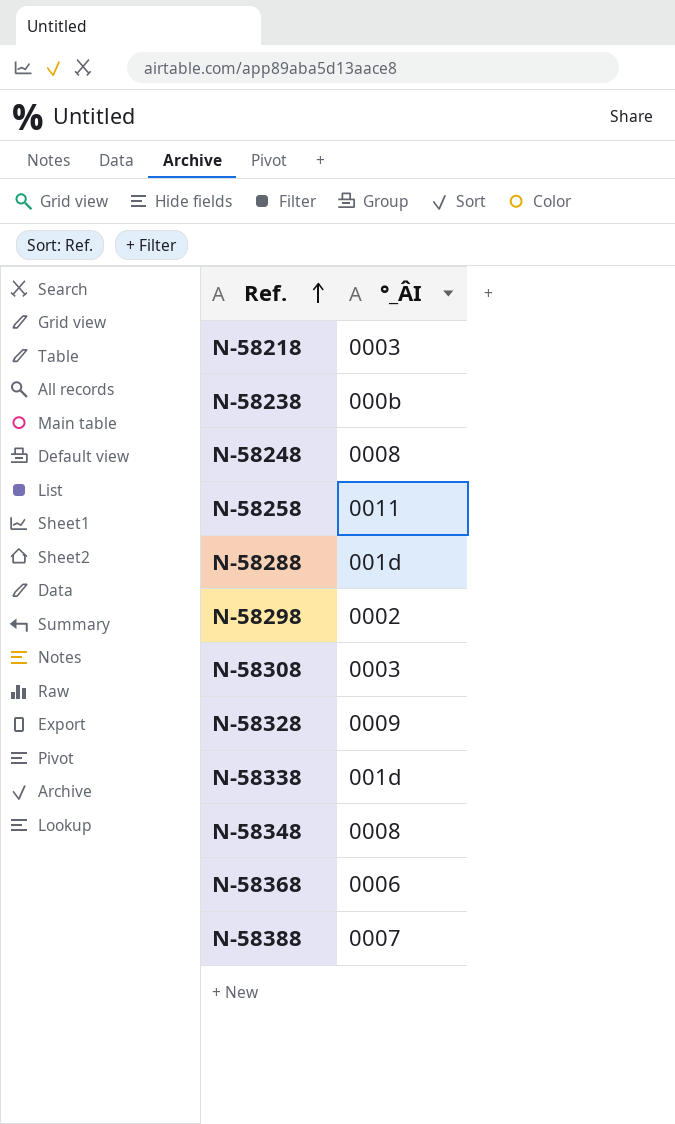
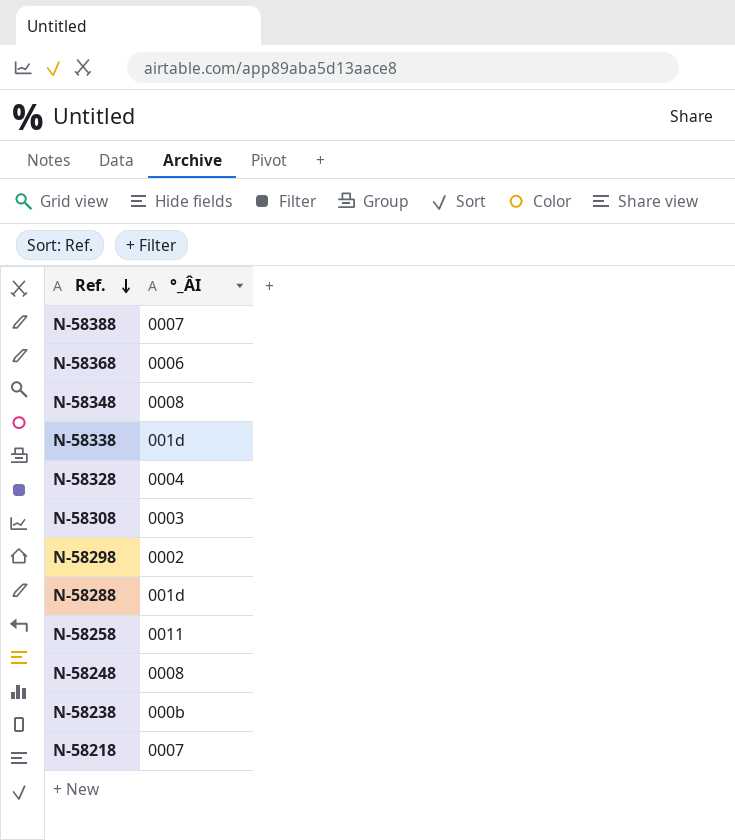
row order: Ref. ascending -> Ref. descending
N-58328 | °_ÂI: 0009 -> 0004
N-58218 | °_ÂI: 0003 -> 0007

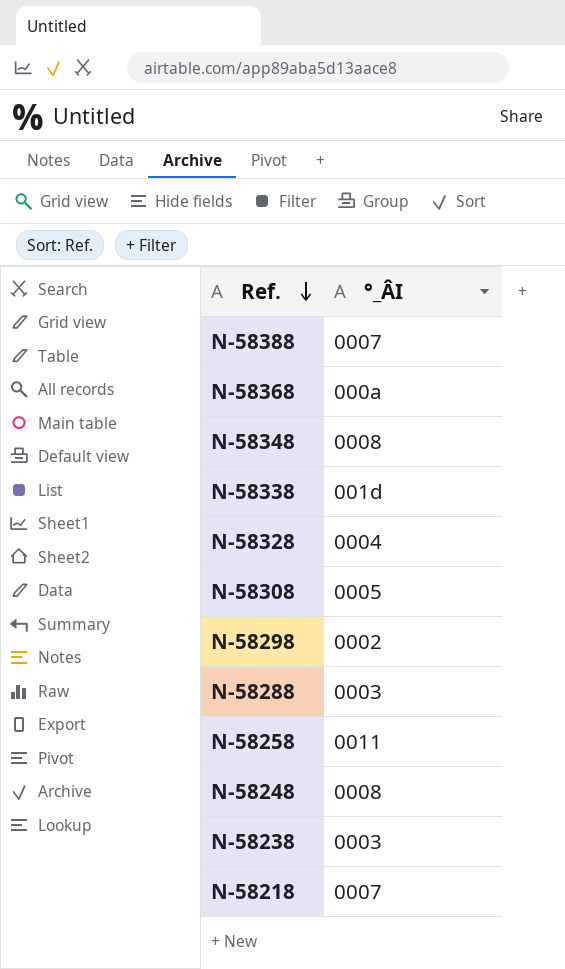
N-58368 | °_ÂI: 0006 -> 000a
N-58308 | °_ÂI: 0003 -> 0005
N-58288 | °_ÂI: 001d -> 0003
N-58238 | °_ÂI: 000b -> 0003

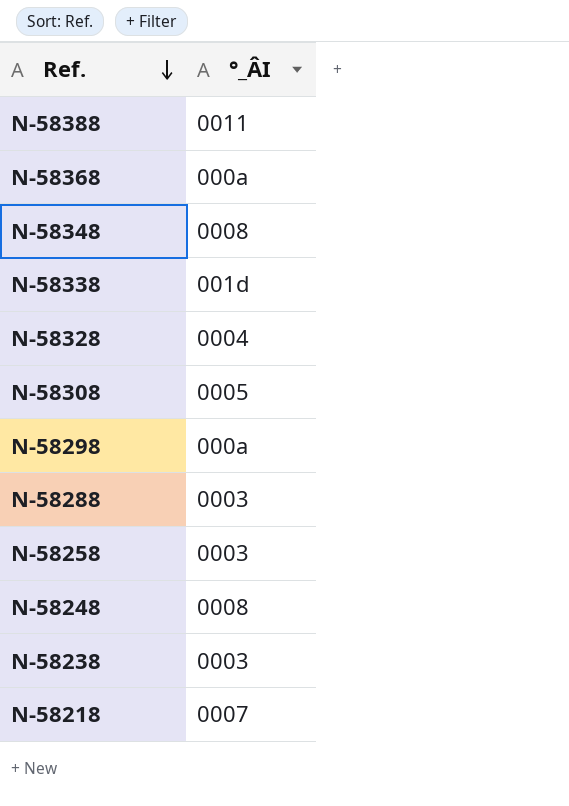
N-58388 | °_ÂI: 0007 -> 0011
N-58298 | °_ÂI: 0002 -> 000a
N-58258 | °_ÂI: 0011 -> 0003

